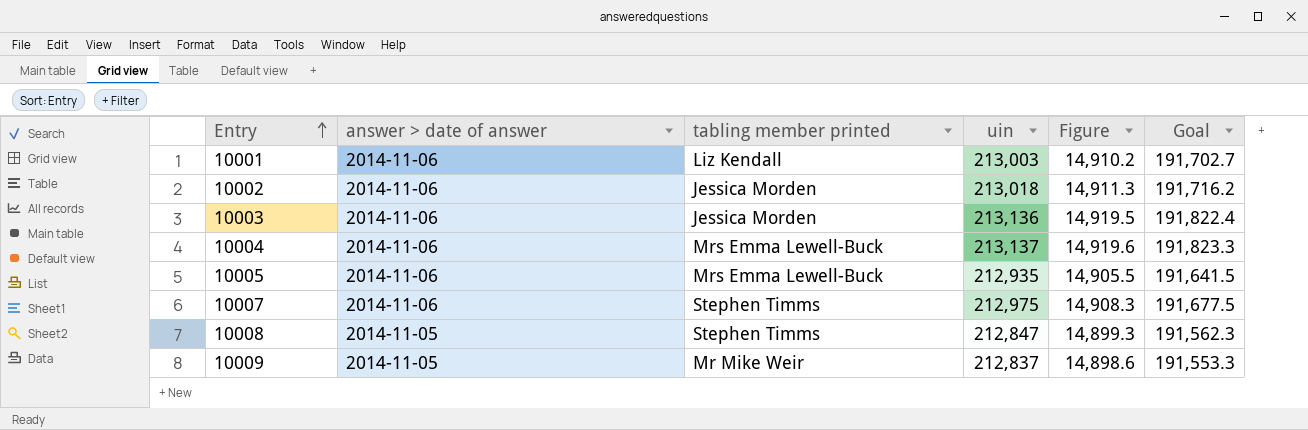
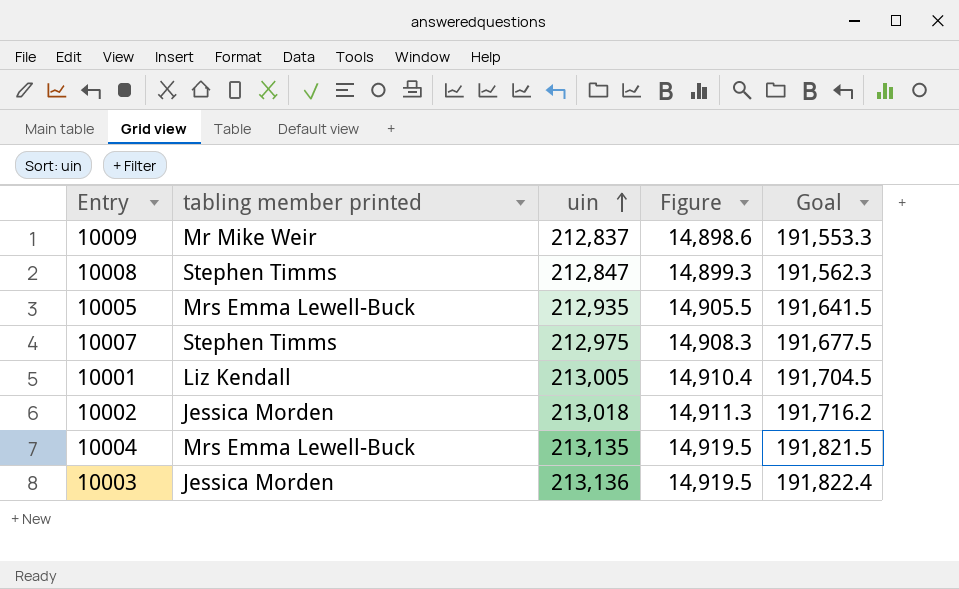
row order: Entry ascending -> uin ascending
column answer > date of answer | position: 2 -> none
10001 | uin: 213,003 -> 213,005
10001 | Figure: 14,910.2 -> 14,910.4
10001 | Goal: 191,702.7 -> 191,704.5
10004 | uin: 213,137 -> 213,135
10004 | Figure: 14,919.6 -> 14,919.5
10004 | Goal: 191,823.3 -> 191,821.5

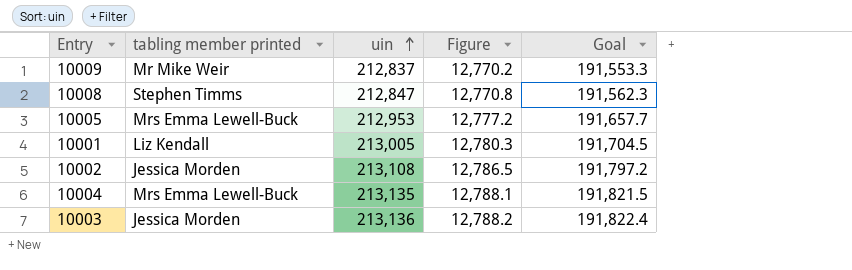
column Figure | formula: [uin] * 0.07 -> [uin] * 0.06
row 10007: Stephen Timms | 212,975 | 14,908.3 | 191,677.5 -> none
10005 | uin: 212,935 -> 212,953
10005 | Goal: 191,641.5 -> 191,657.7
10002 | uin: 213,018 -> 213,108
10002 | Goal: 191,716.2 -> 191,797.2

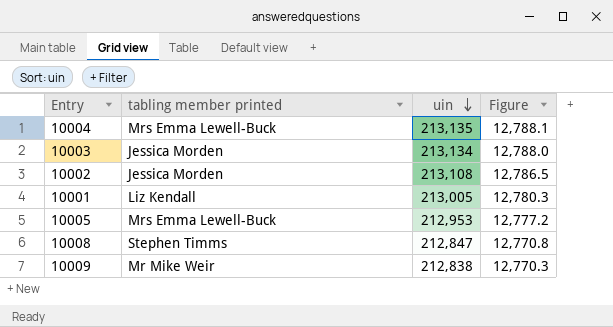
row order: uin ascending -> uin descending
column Goal | formula: [uin] * 0.9 -> none
10003 | uin: 213,136 -> 213,134
10003 | Figure: 12,788.2 -> 12,788.0
10009 | uin: 212,837 -> 212,838
10009 | Figure: 12,770.2 -> 12,770.3

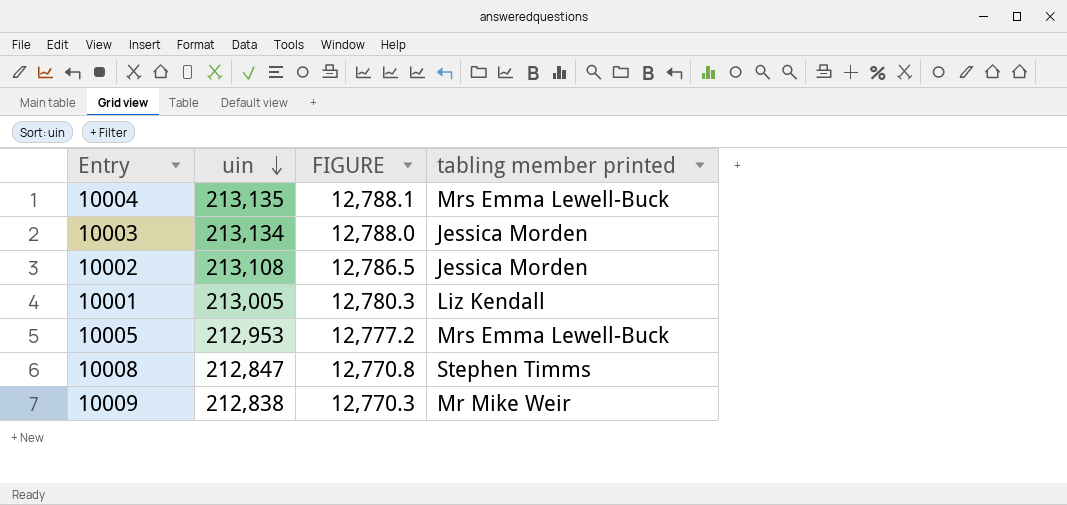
column name: Figure -> FIGURE
column tabling member printed | position: 2 -> 4

